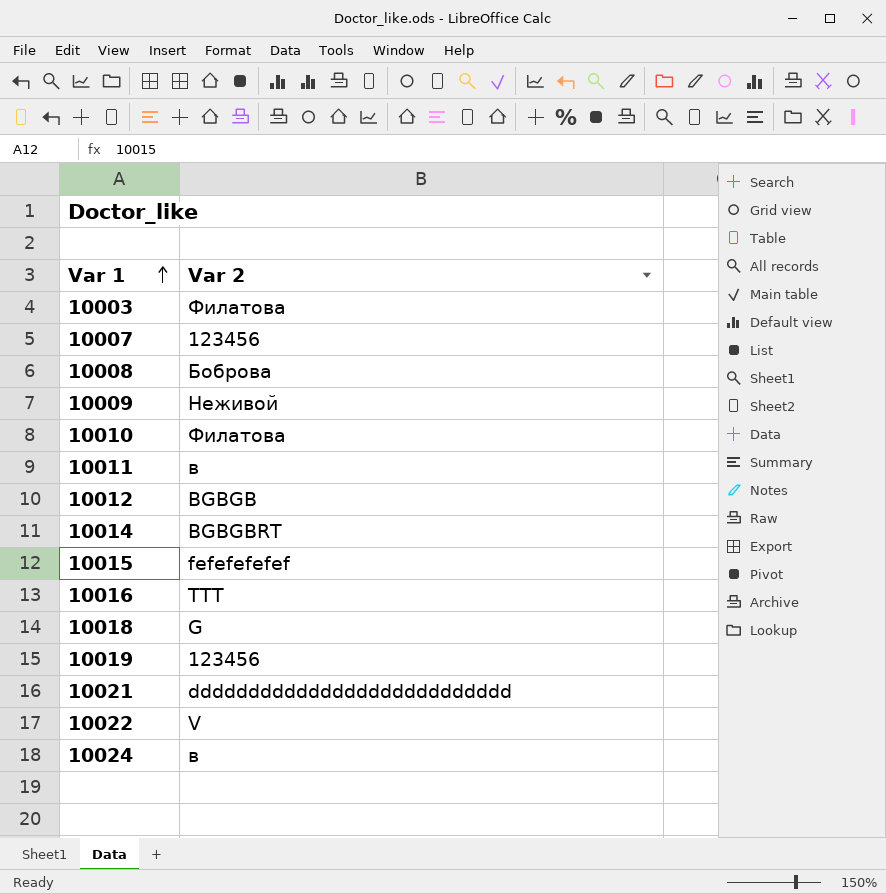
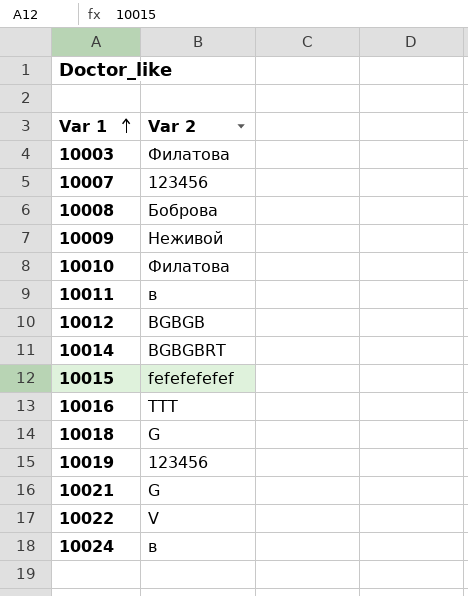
10021 | Var 2: ddddddddddddddddddddddddddd -> G

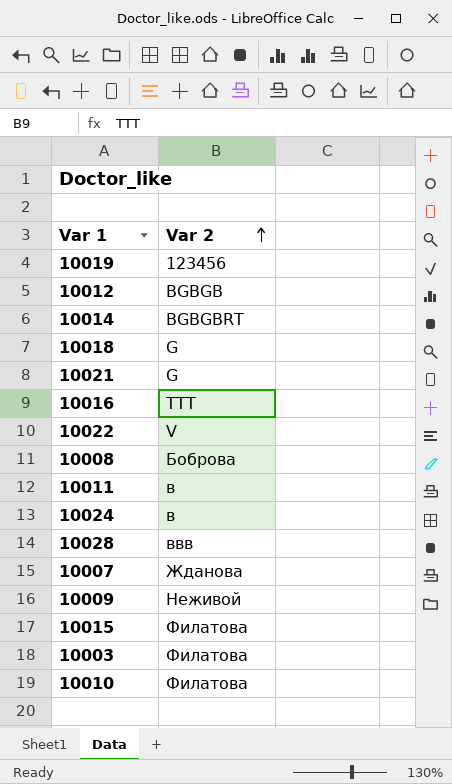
row order: Var 1 ascending -> Var 2 ascending
row 10028: none -> ввв
10007 | Var 2: 123456 -> Жданова
10015 | Var 2: fefefefefef -> Филатова

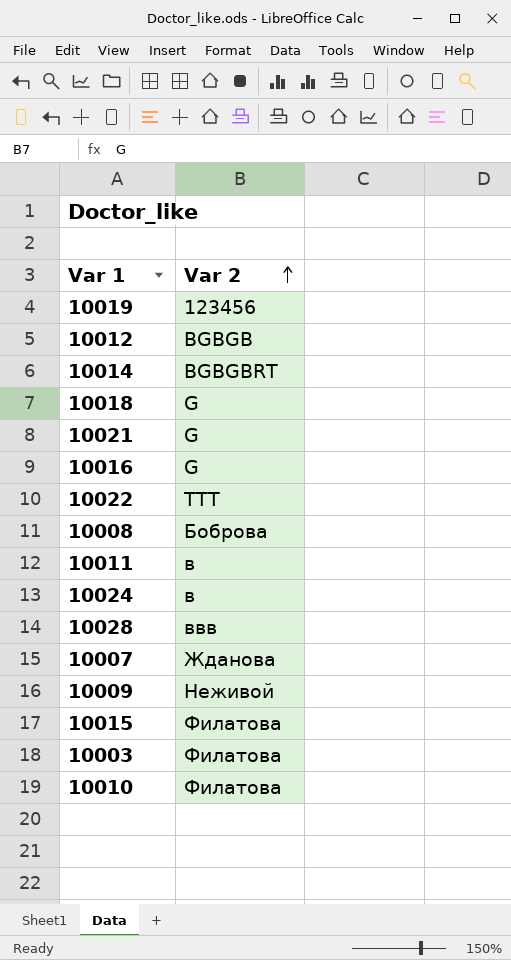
10016 | Var 2: TTT -> G
10022 | Var 2: V -> TTT

